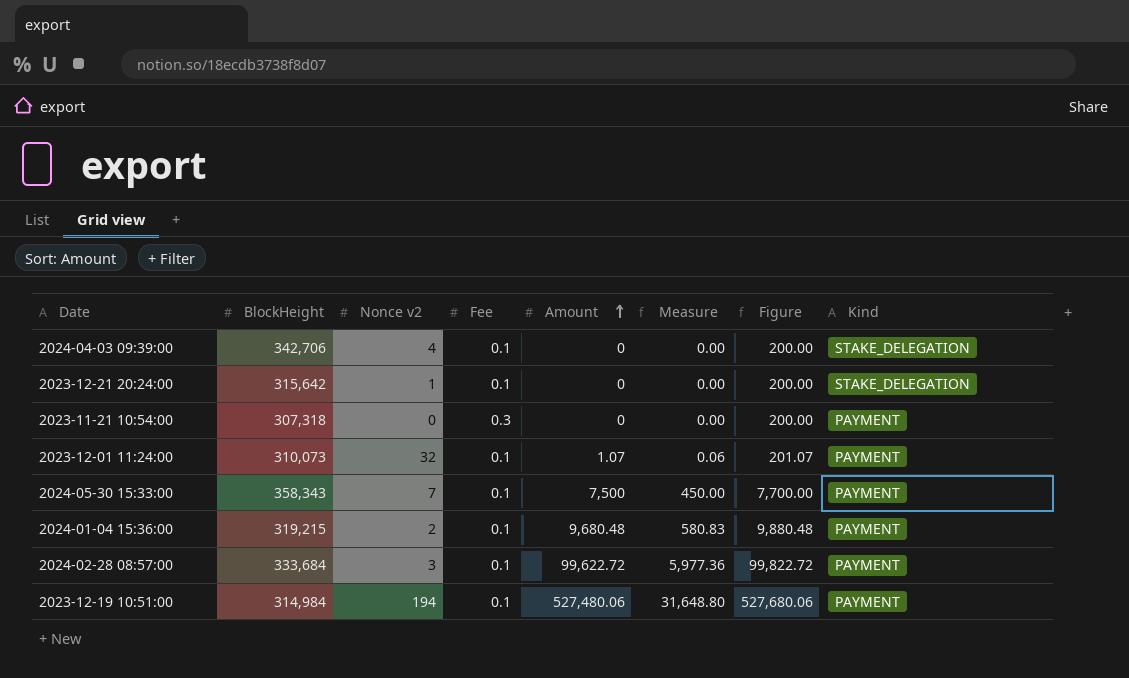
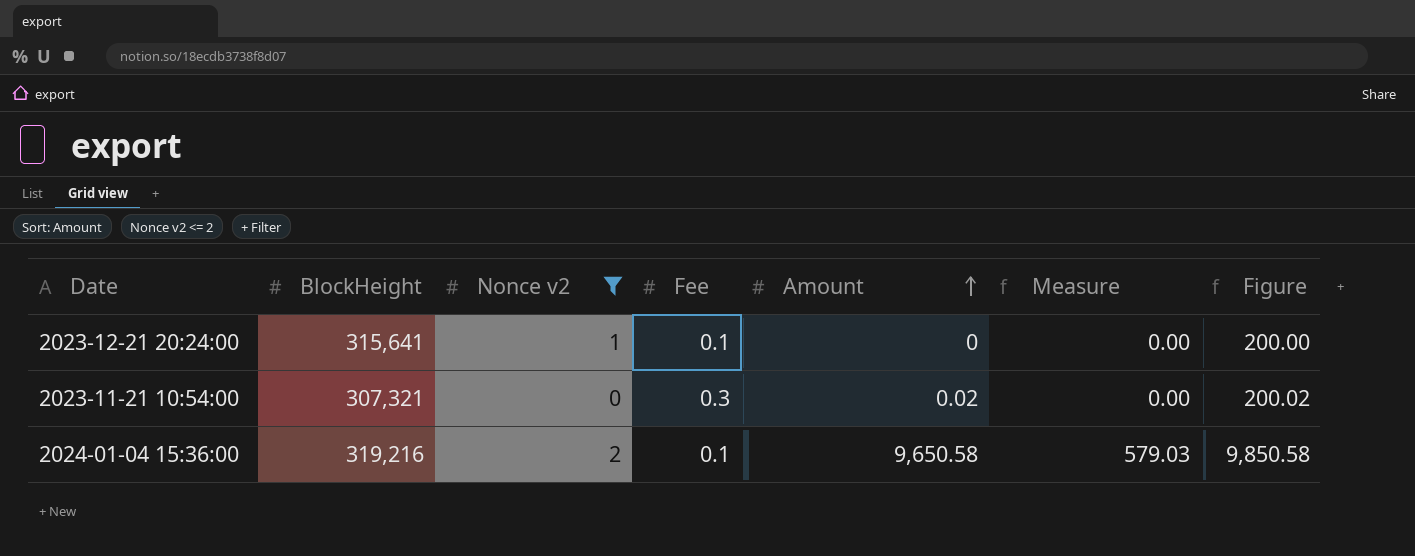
filter: none -> Nonce v2 <= 2
column Kind | position: 8 -> none
2023-12-21 20:24:00 | BlockHeight: 315,642 -> 315,641
2023-11-21 10:54:00 | BlockHeight: 307,318 -> 307,321
2023-11-21 10:54:00 | Amount: 0 -> 0.02
2023-11-21 10:54:00 | Figure: 200.00 -> 200.02
2024-01-04 15:36:00 | BlockHeight: 319,215 -> 319,216
2024-01-04 15:36:00 | Amount: 9,680.48 -> 9,650.58
2024-01-04 15:36:00 | Measure: 580.83 -> 579.03
2024-01-04 15:36:00 | Figure: 9,880.48 -> 9,850.58

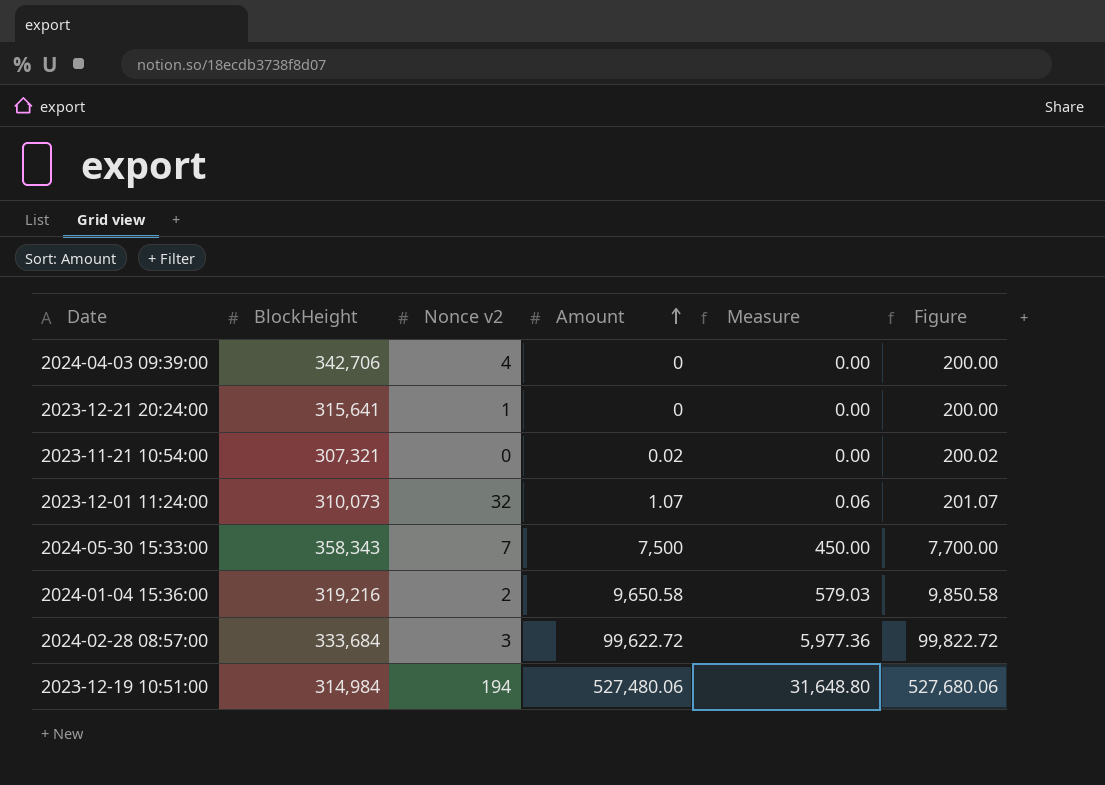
filter: Nonce v2 <= 2 -> none
column Fee | position: 4 -> none

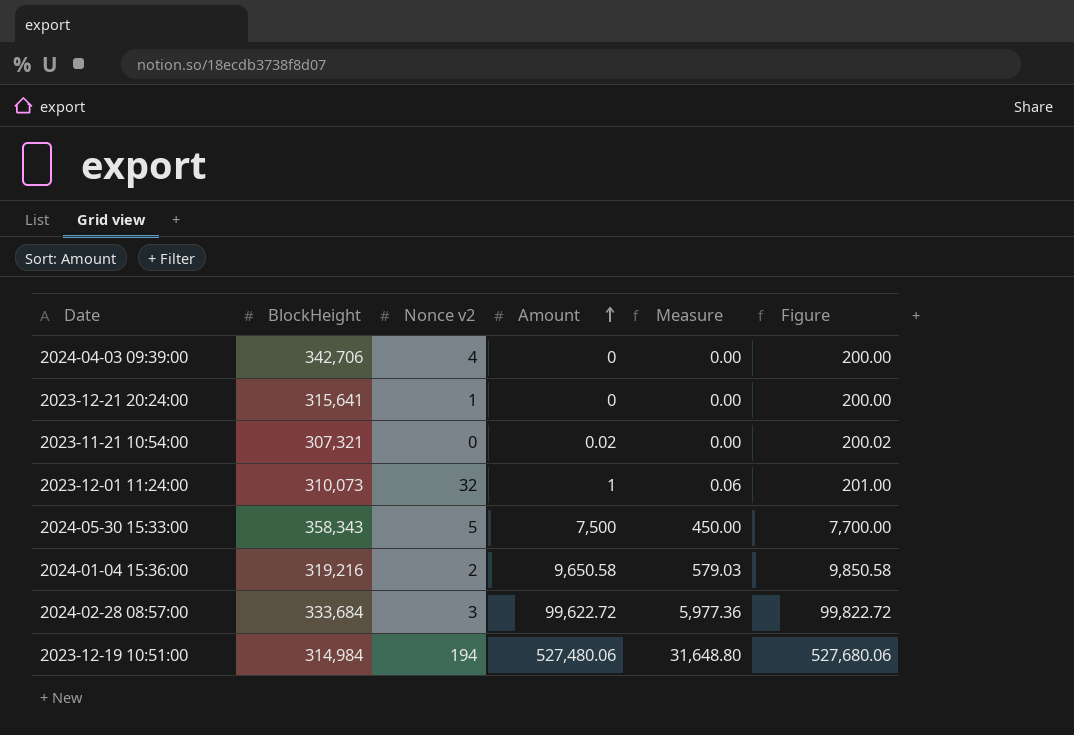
2023-12-01 11:24:00 | Amount: 1.07 -> 1
2023-12-01 11:24:00 | Figure: 201.07 -> 201.00
2024-05-30 15:33:00 | Nonce v2: 7 -> 5

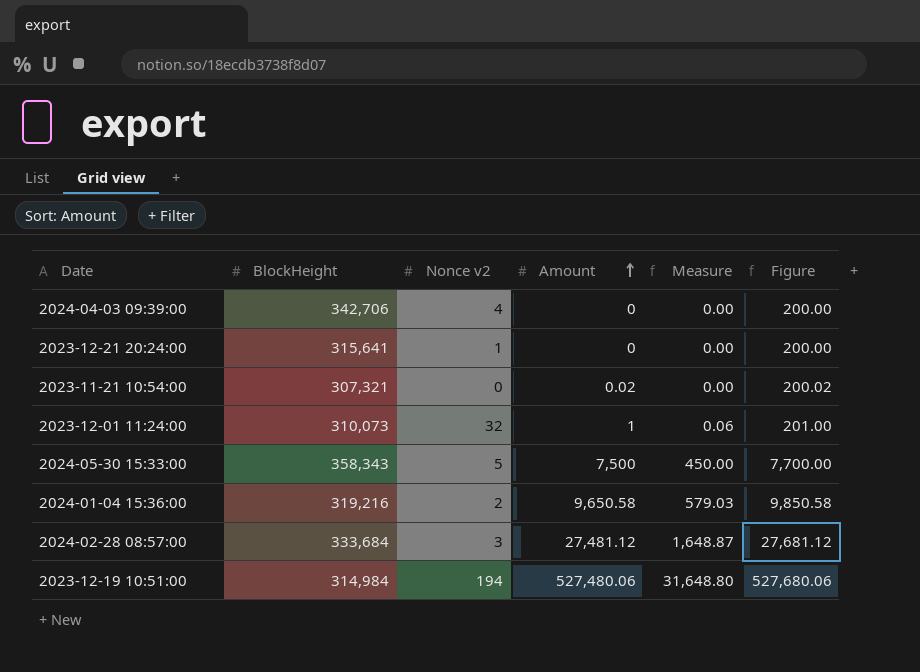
2024-02-28 08:57:00 | Amount: 99,622.72 -> 27,481.12
2024-02-28 08:57:00 | Measure: 5,977.36 -> 1,648.87
2024-02-28 08:57:00 | Figure: 99,822.72 -> 27,681.12

